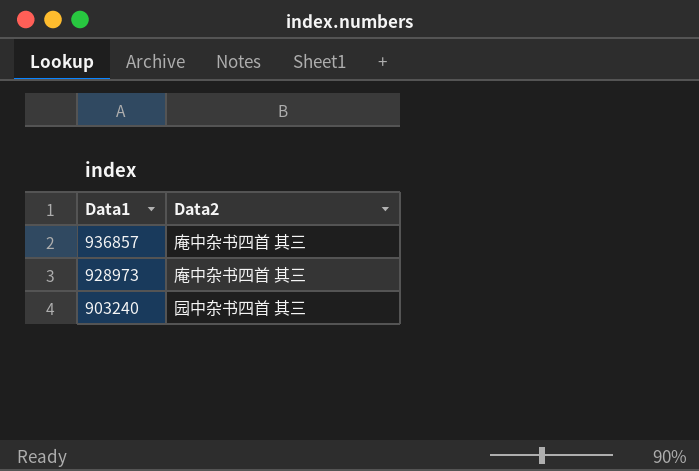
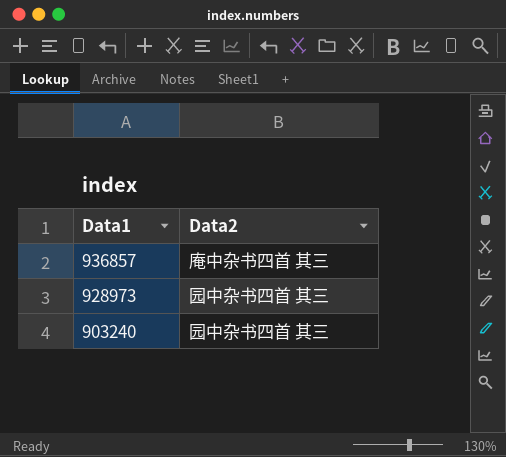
928973 | Data2: 庵中杂书四首 其三 -> 园中杂书四首 其三

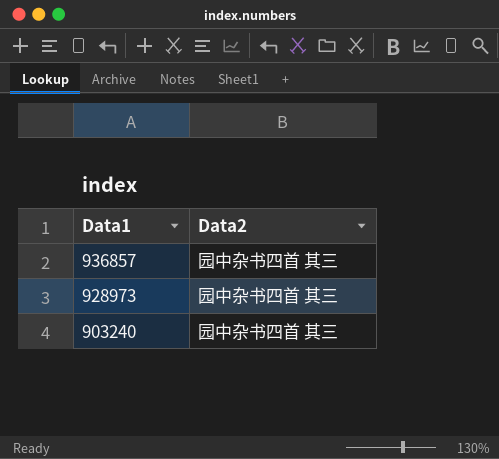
936857 | Data2: 庵中杂书四首 其三 -> 园中杂书四首 其三

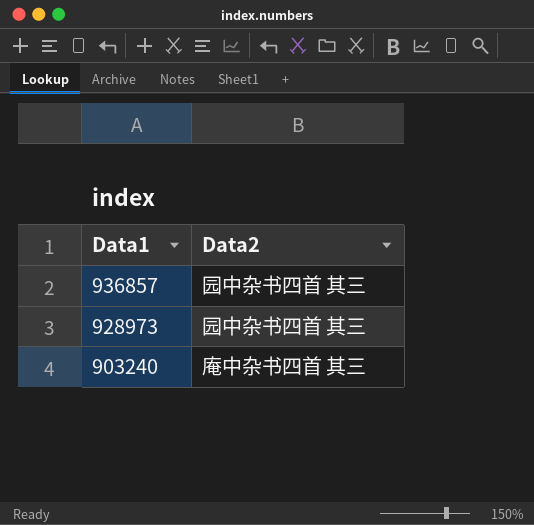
903240 | Data2: 园中杂书四首 其三 -> 庵中杂书四首 其三

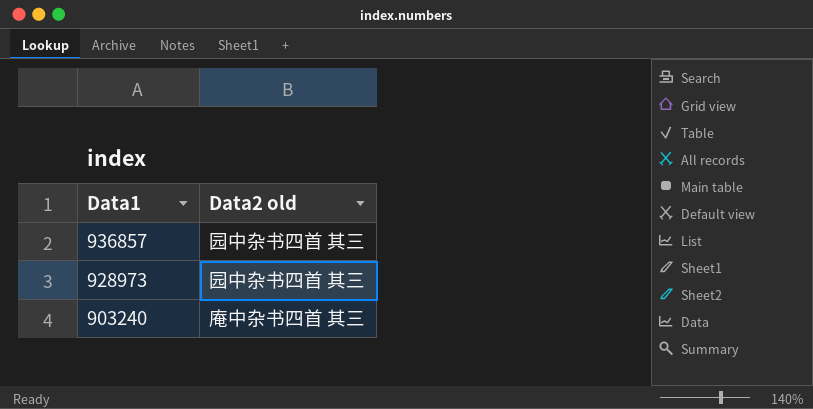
column name: Data2 -> Data2 old

